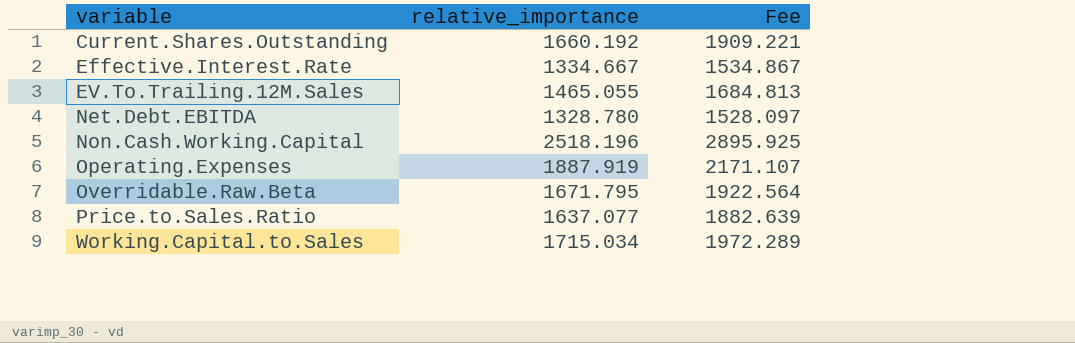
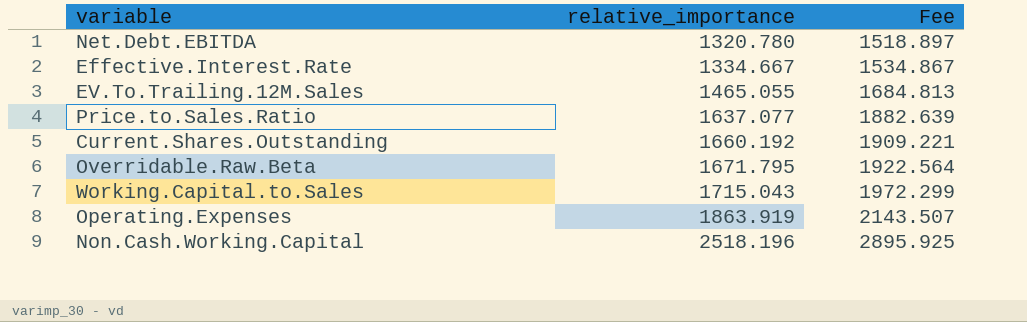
row order: variable ascending -> relative_importance ascending
Net.Debt.EBITDA | relative_importance: 1328.780 -> 1320.780
Net.Debt.EBITDA | Fee: 1528.097 -> 1518.897
Working.Capital.to.Sales | relative_importance: 1715.034 -> 1715.043
Working.Capital.to.Sales | Fee: 1972.289 -> 1972.299
Operating.Expenses | relative_importance: 1887.919 -> 1863.919
Operating.Expenses | Fee: 2171.107 -> 2143.507

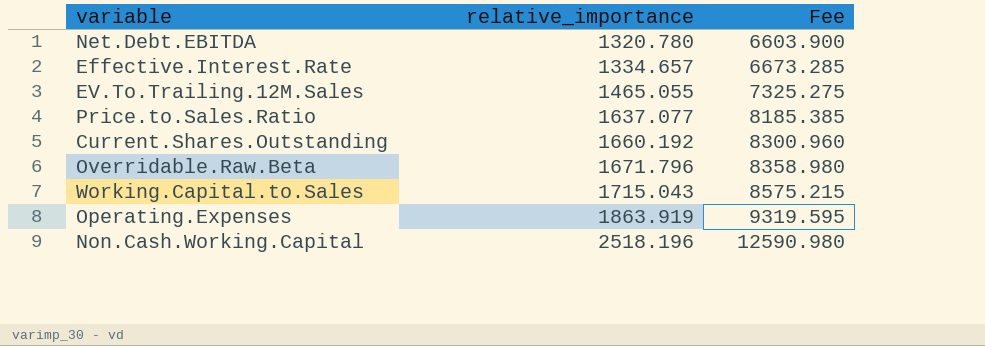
column Fee | formula: [relative_importance] * 1.15 -> [relative_importance] * 5
Effective.Interest.Rate | relative_importance: 1334.667 -> 1334.657
Overridable.Raw.Beta | relative_importance: 1671.795 -> 1671.796

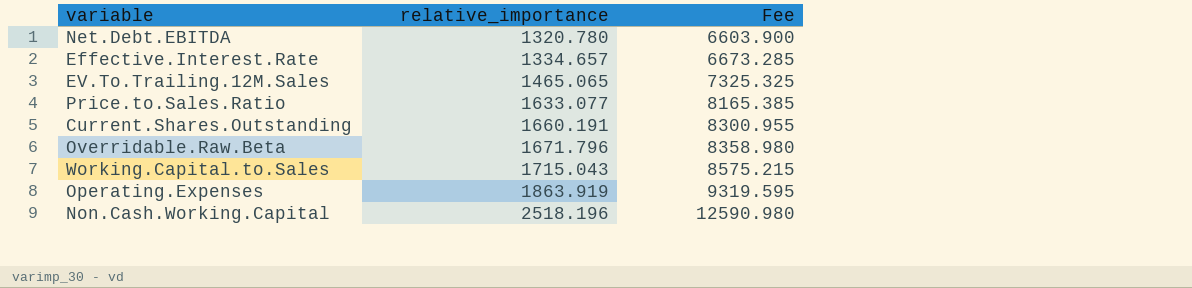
EV.To.Trailing.12M.Sales | relative_importance: 1465.055 -> 1465.065
EV.To.Trailing.12M.Sales | Fee: 7325.275 -> 7325.325
Price.to.Sales.Ratio | relative_importance: 1637.077 -> 1633.077
Price.to.Sales.Ratio | Fee: 8185.385 -> 8165.385
Current.Shares.Outstanding | relative_importance: 1660.192 -> 1660.191
Current.Shares.Outstanding | Fee: 8300.960 -> 8300.955

